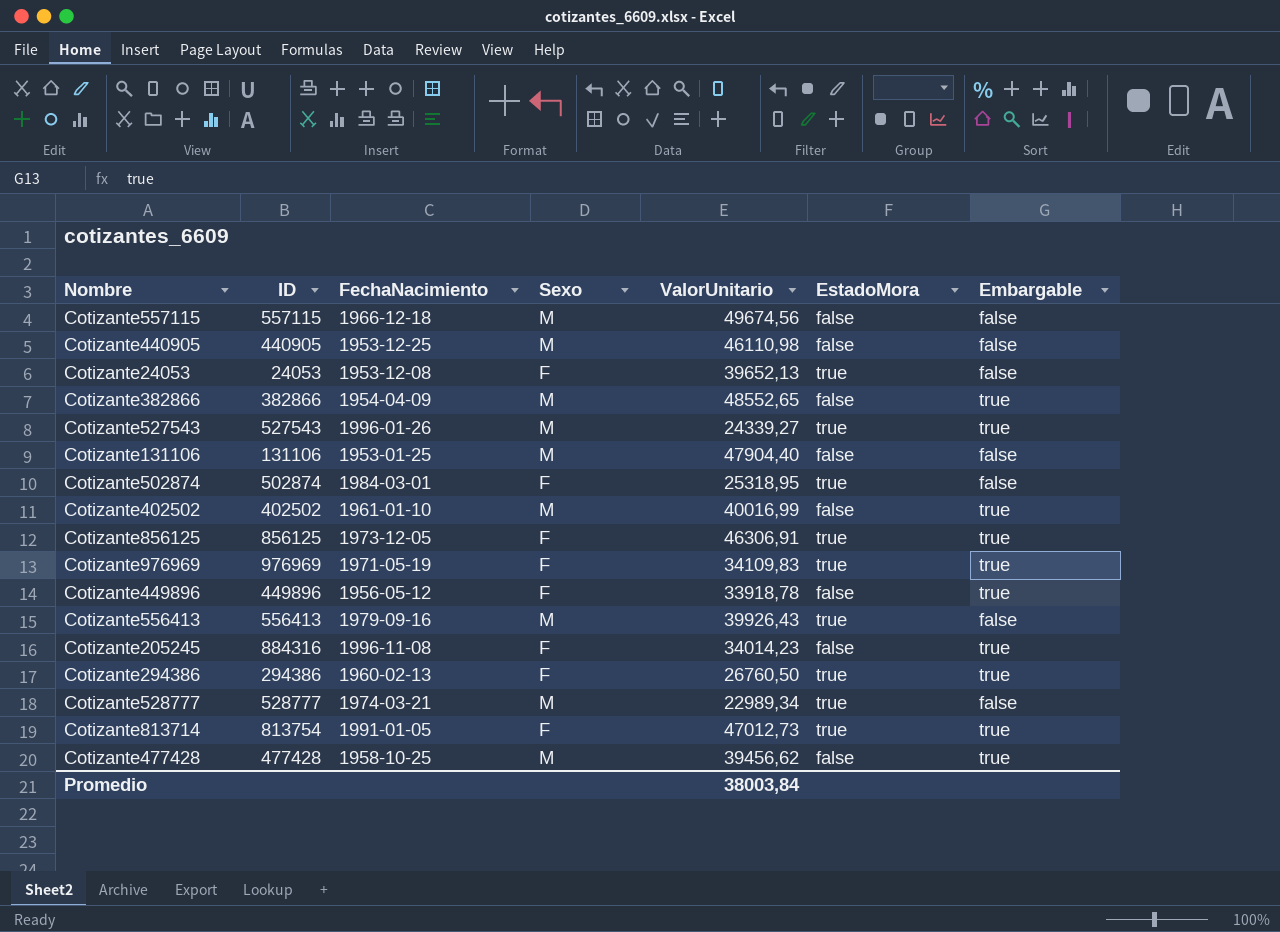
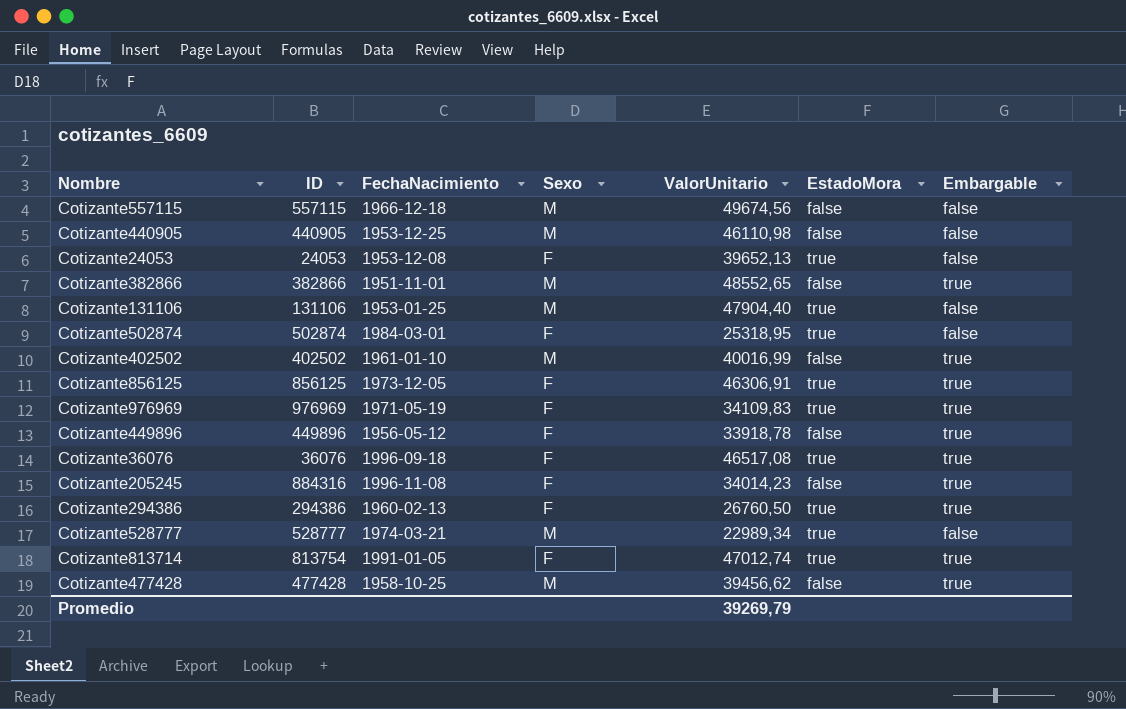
row Cotizante527543: 527543 | 1996-01-26 | M | 24339,27 | true | true -> none
row Cotizante556413: 556413 | 1979-09-16 | M | 39926,43 | true | false -> none
Cotizante382866 | FechaNacimiento: 1954-04-09 -> 1951-11-01
Cotizante131106 | EstadoMora: false -> true
row Cotizante36076: none -> 36076 | 1996-09-18 | F | 46517,08 | true | true
Cotizante813714 | ValorUnitario: 47012,73 -> 47012,74
Promedio | ValorUnitario: 38003,84 -> 39269,79

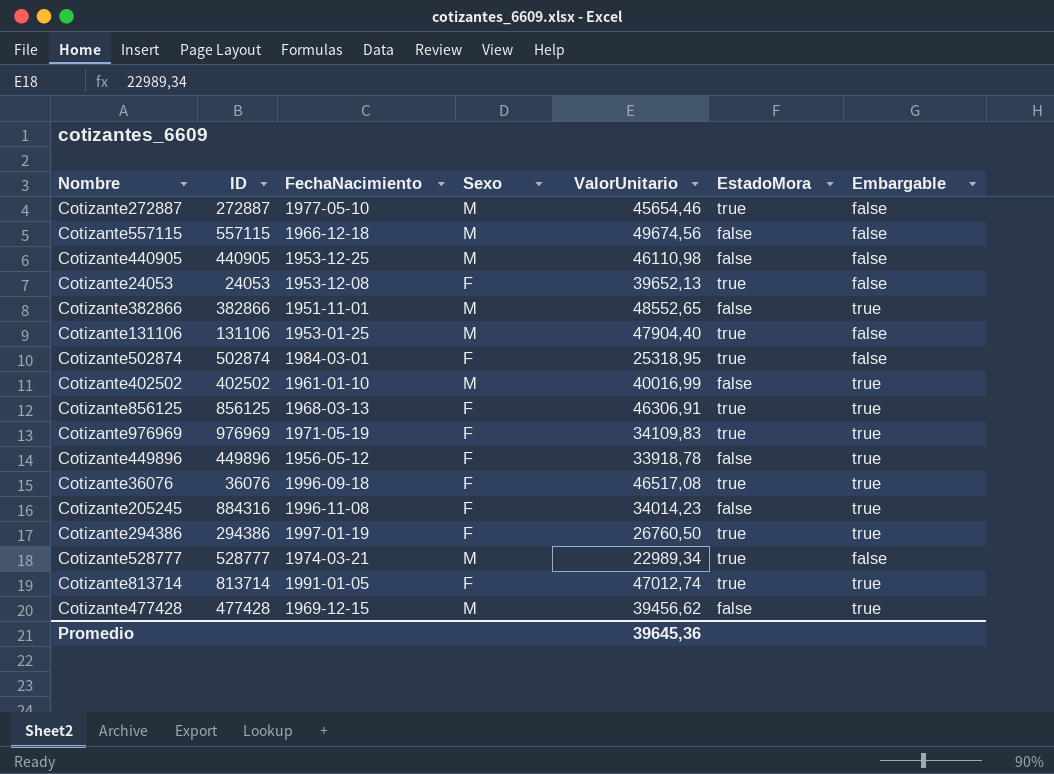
row Cotizante272887: none -> 272887 | 1977-05-10 | M | 45654,46 | true | false
Cotizante856125 | FechaNacimiento: 1973-12-05 -> 1968-03-13
Cotizante294386 | FechaNacimiento: 1960-02-13 -> 1997-01-19
Cotizante813714 | ID: 813754 -> 813714
Cotizante477428 | FechaNacimiento: 1958-10-25 -> 1969-12-15
Promedio | ValorUnitario: 39269,79 -> 39645,36

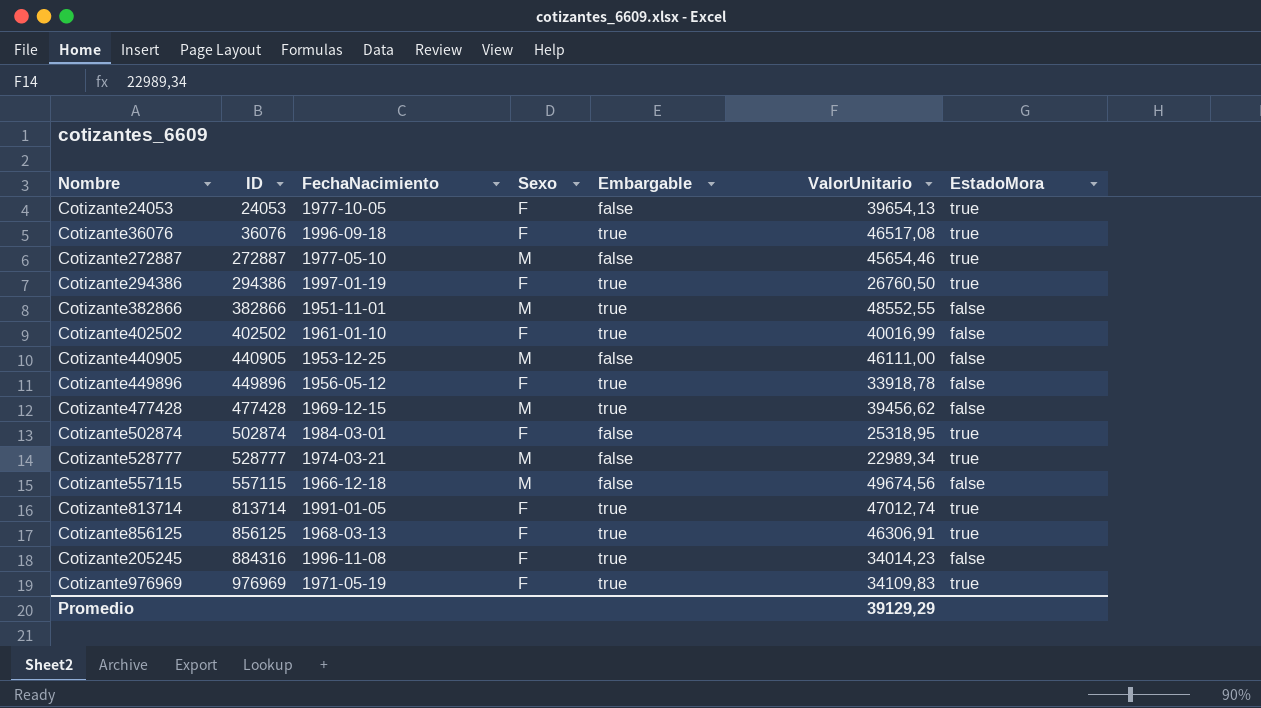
row order: none -> ID ascending
column Embargable | position: 7 -> 5
row Cotizante131106: 131106 | 1953-01-25 | M | 47904,40 | true | false -> none
Cotizante24053 | FechaNacimiento: 1953-12-08 -> 1977-10-05
Cotizante24053 | ValorUnitario: 39652,13 -> 39654,13
Cotizante382866 | ValorUnitario: 48552,65 -> 48552,55
Cotizante402502 | Sexo: M -> F
Cotizante440905 | ValorUnitario: 46110,98 -> 46111,00
Promedio | ValorUnitario: 39645,36 -> 39129,29

